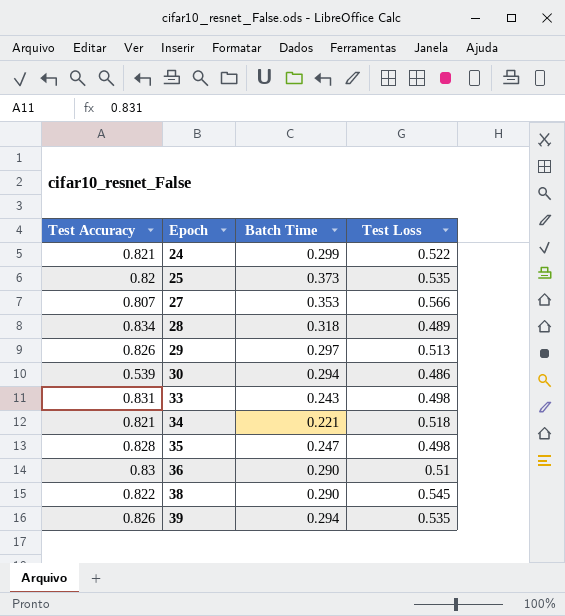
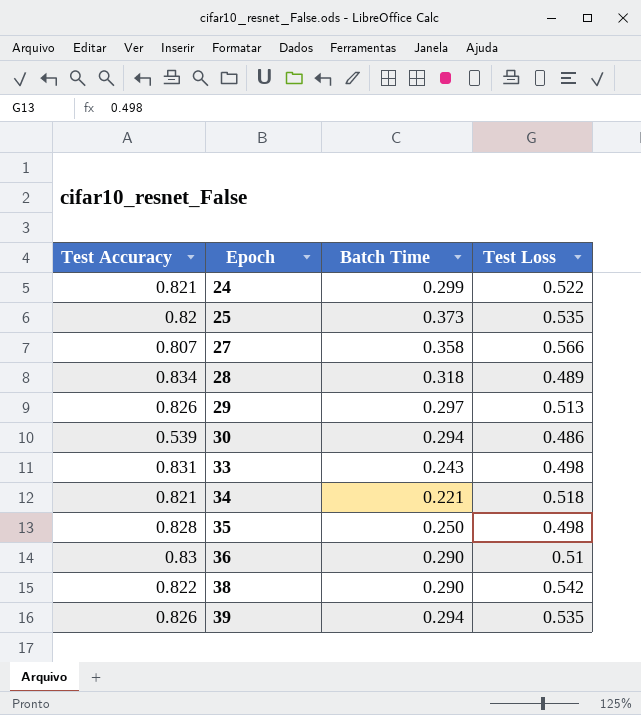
27 | Batch Time: 0.353 -> 0.358
35 | Batch Time: 0.247 -> 0.250
38 | Test Loss: 0.545 -> 0.542

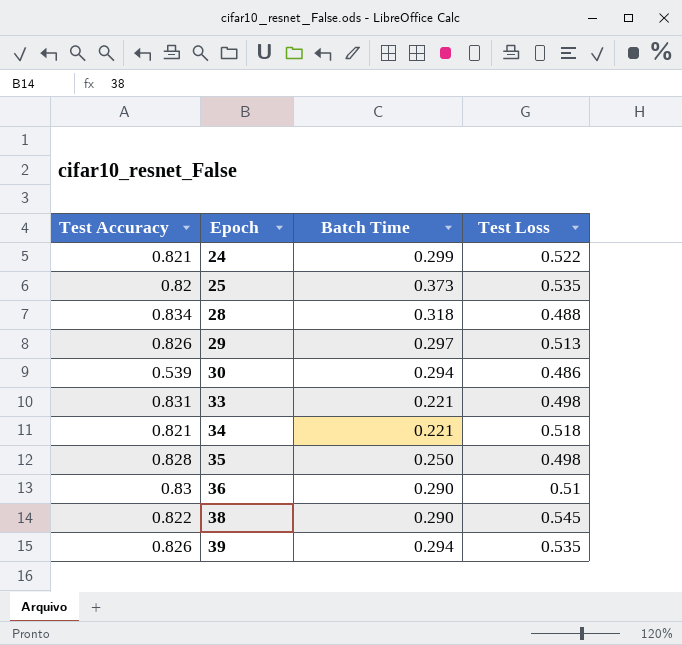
row 27: 0.807 | 0.358 | 0.566 -> none
28 | Test Loss: 0.489 -> 0.488
33 | Batch Time: 0.243 -> 0.221
38 | Test Loss: 0.542 -> 0.545

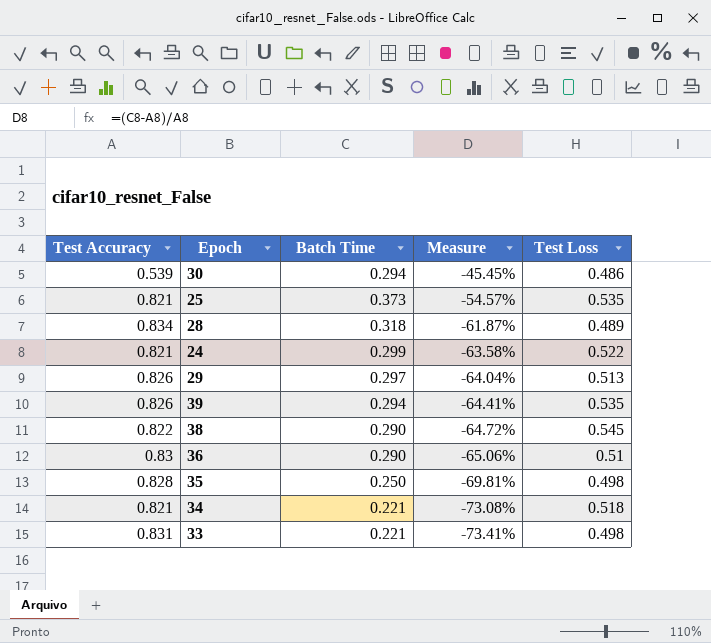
row order: Epoch ascending -> Measure descending
column Measure | formula: none -> ([Batch Time] - [Test Accuracy]) / [Test Accuracy]
25 | Test Accuracy: 0.82 -> 0.821
28 | Test Loss: 0.488 -> 0.489

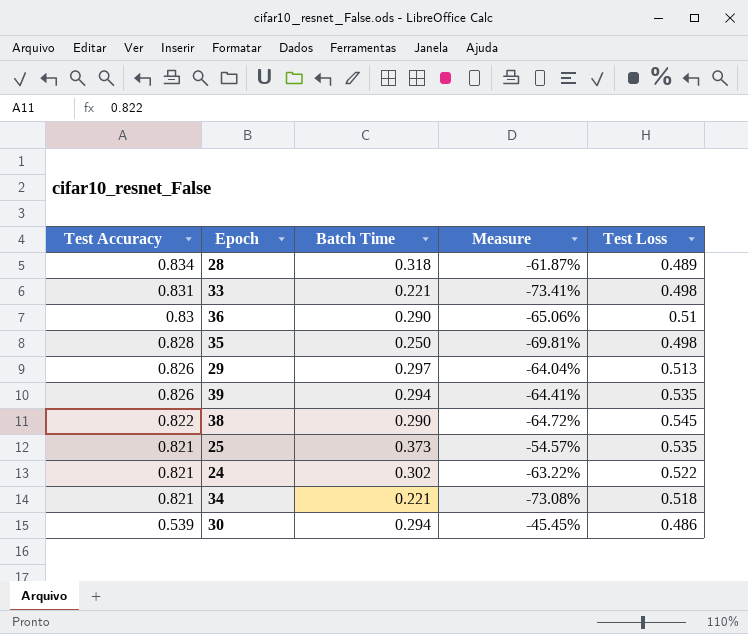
row order: Measure descending -> Test Accuracy descending
24 | Batch Time: 0.299 -> 0.302
24 | Measure: -63.58% -> -63.22%

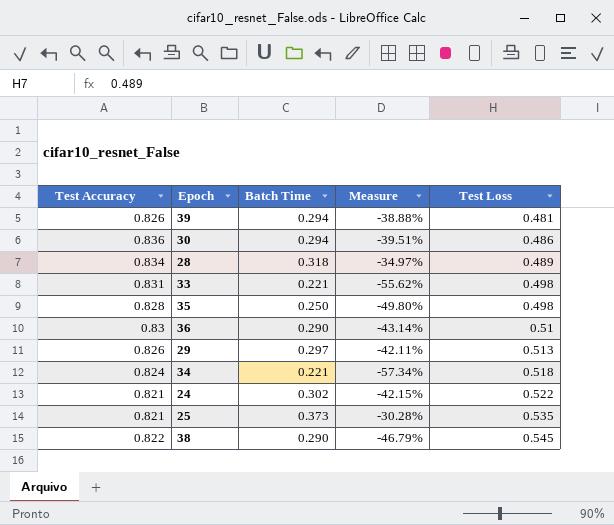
row order: Test Accuracy descending -> Test Loss ascending
column Measure | formula: ([Batch Time] - [Test Accuracy]) / [Test Accuracy] -> ([Batch Time] - [Test Loss]) / [Test Loss]
39 | Test Loss: 0.535 -> 0.481
30 | Test Accuracy: 0.539 -> 0.836
34 | Test Accuracy: 0.821 -> 0.824

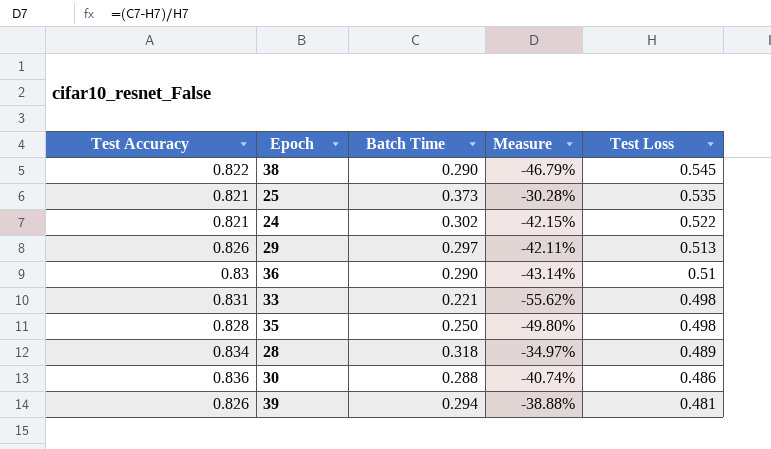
row order: Test Loss ascending -> Test Loss descending
row 34: 0.824 | 0.221 | -57.34% | 0.518 -> none
30 | Batch Time: 0.294 -> 0.288
30 | Measure: -39.51% -> -40.74%

